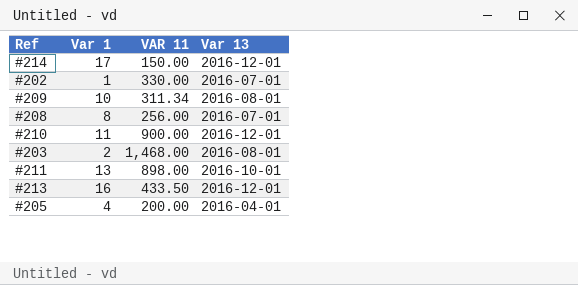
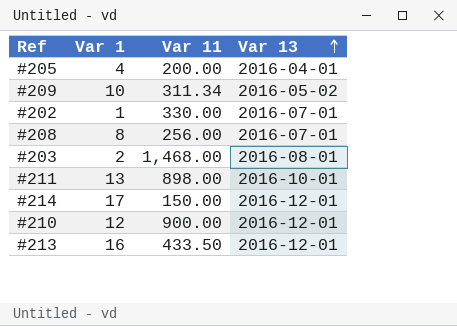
row order: none -> Var 13 ascending
column name: VAR 11 -> Var 11
#209 | Var 13: 2016-08-01 -> 2016-05-02
#210 | Var 1: 11 -> 12

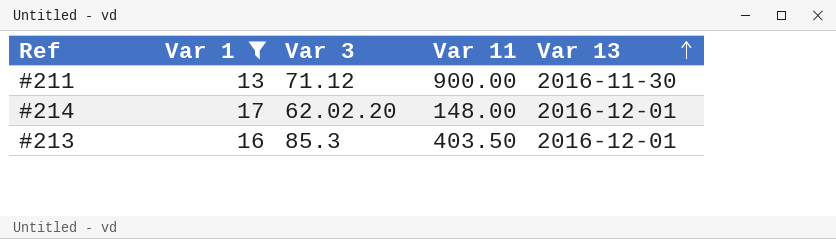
filter: none -> Var 1 >= 13
column Var 3 | position: none -> 3
#211 | Var 11: 898.00 -> 900.00
#211 | Var 13: 2016-10-01 -> 2016-11-30
#214 | Var 11: 150.00 -> 148.00
#213 | Var 11: 433.50 -> 403.50

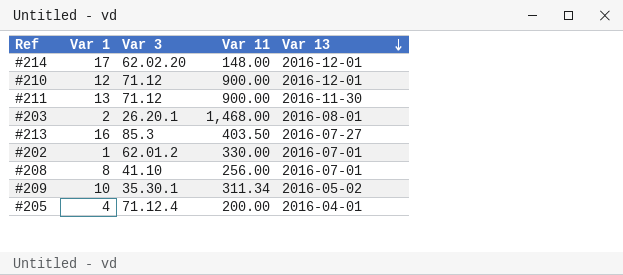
filter: Var 1 >= 13 -> none
row order: Var 13 ascending -> Var 13 descending
#213 | Var 13: 2016-12-01 -> 2016-07-27

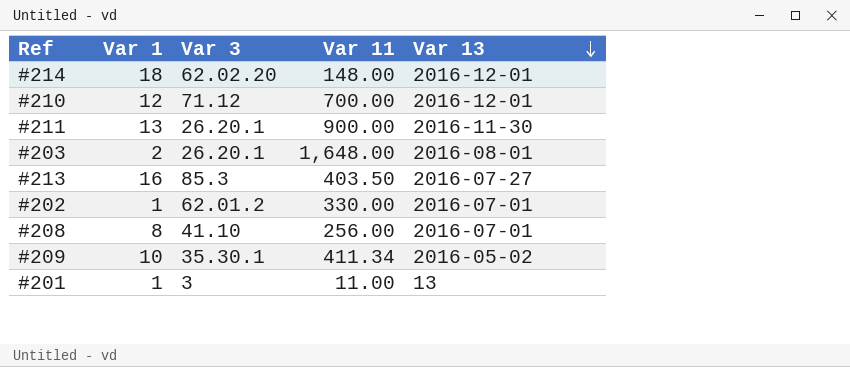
row #205: 4 | 71.12.4 | 200.00 | 2016-04-01 -> none
#214 | Var 1: 17 -> 18
#210 | Var 11: 900.00 -> 700.00
#211 | Var 3: 71.12 -> 26.20.1
#203 | Var 11: 1,468.00 -> 1,648.00
#209 | Var 11: 311.34 -> 411.34
row #201: none -> 1 | 3 | 11.00 | 13

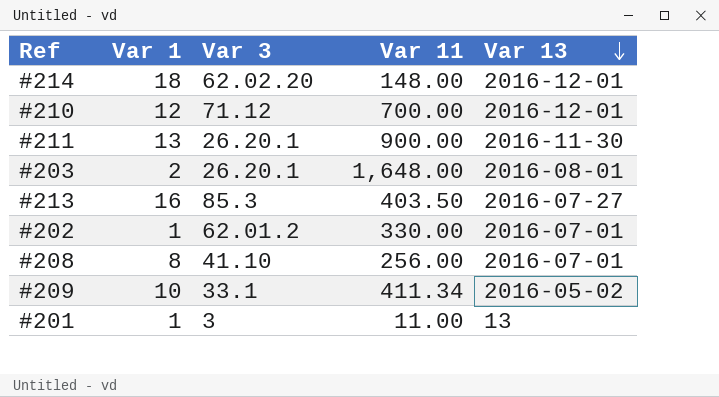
#209 | Var 3: 35.30.1 -> 33.1

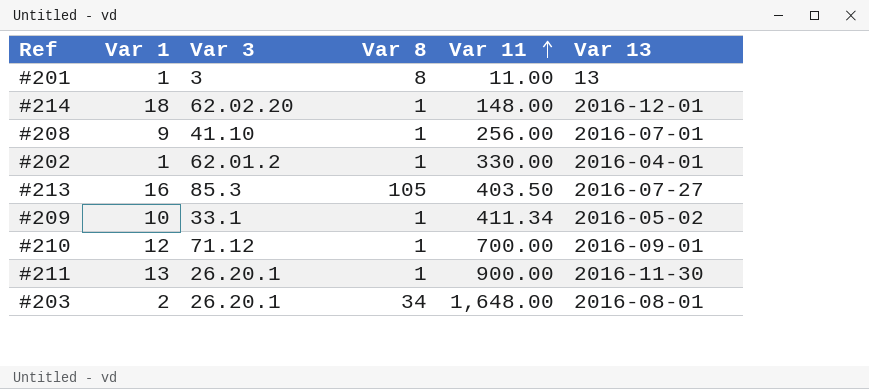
row order: Var 13 descending -> Var 11 ascending
column Var 8 | position: none -> 4
#208 | Var 1: 8 -> 9
#202 | Var 13: 2016-07-01 -> 2016-04-01
#210 | Var 13: 2016-12-01 -> 2016-09-01

